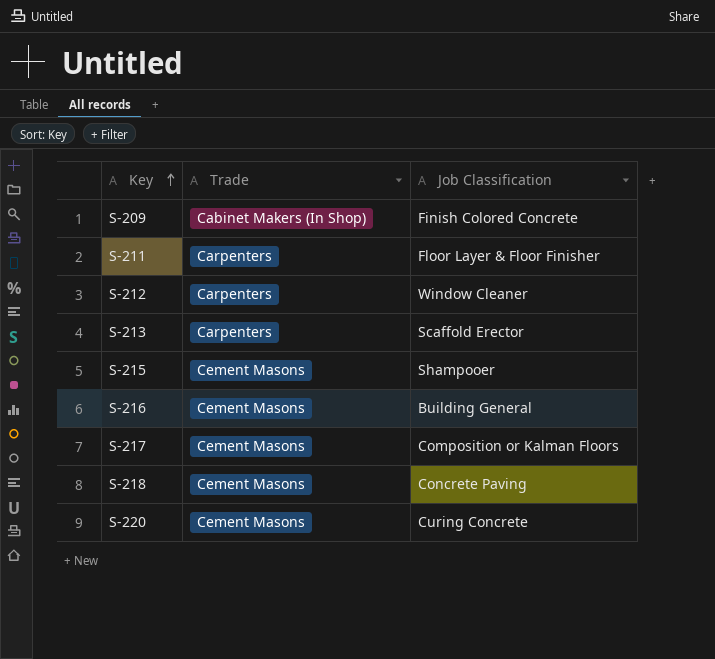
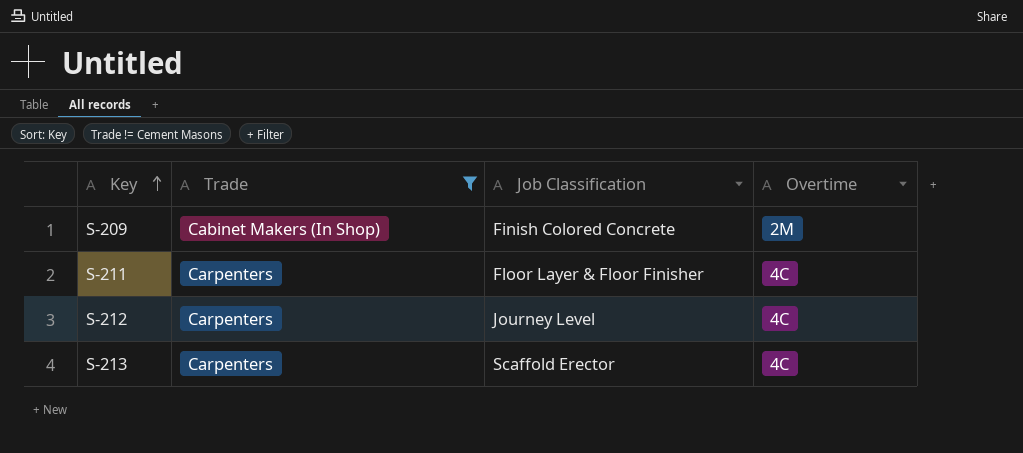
filter: none -> Trade != Cement Masons
column Overtime | position: none -> 4
S-212 | Job Classification: Window Cleaner -> Journey Level

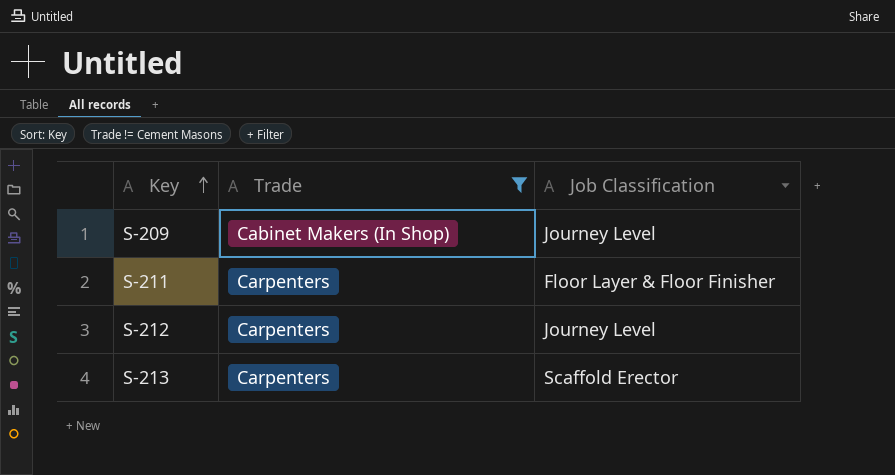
column Overtime | position: 4 -> none
S-209 | Job Classification: Finish Colored Concrete -> Journey Level

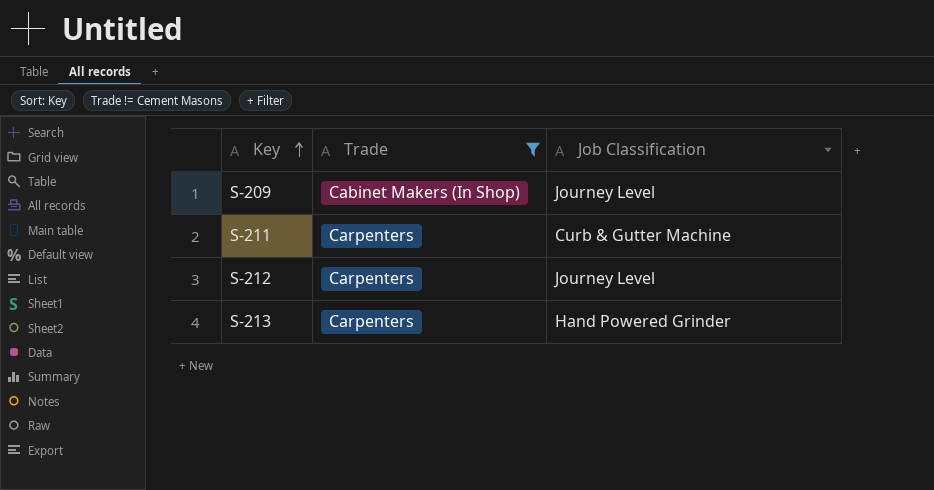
S-211 | Job Classification: Floor Layer & Floor Finisher -> Curb & Gutter Machine
S-213 | Job Classification: Scaffold Erector -> Hand Powered Grinder

